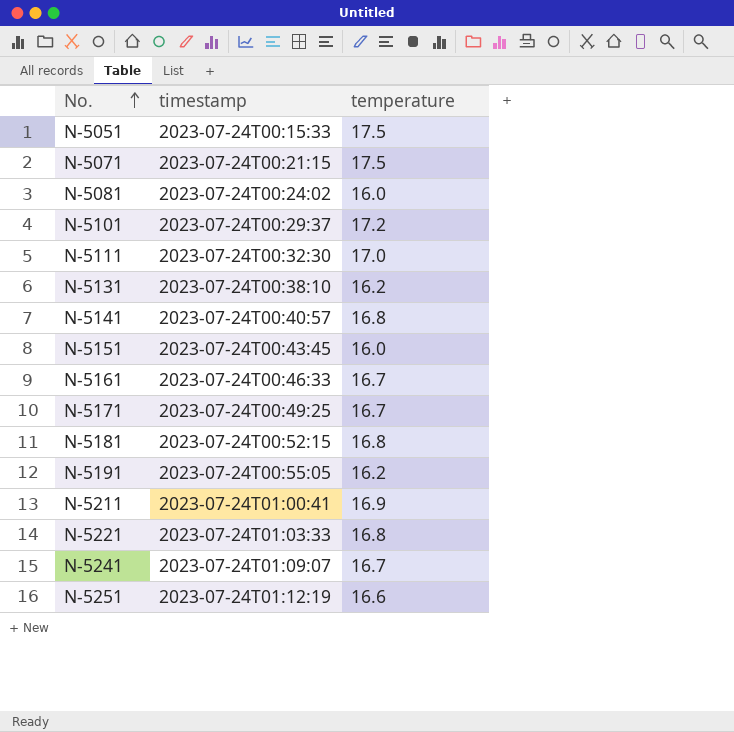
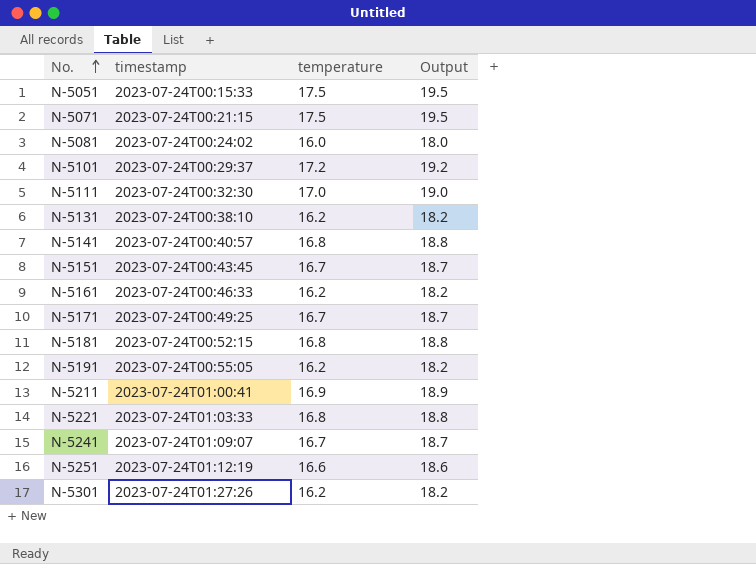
column Output | formula: none -> [temperature] + 2
N-5151 | temperature: 16.0 -> 16.7
N-5161 | temperature: 16.7 -> 16.2
row N-5301: none -> 2023-07-24T01:27:26 | 16.2 | 18.2

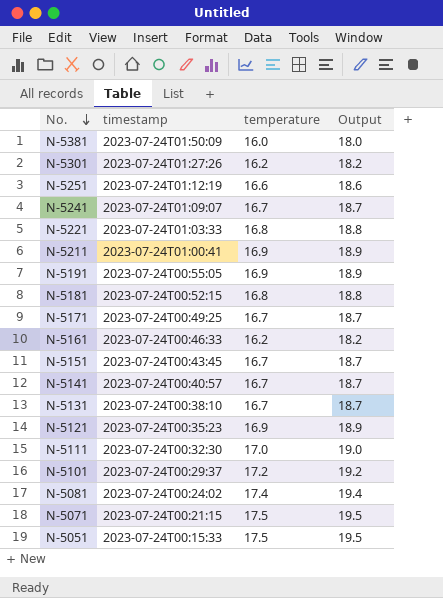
row order: No. ascending -> No. descending
row N-5381: none -> 2023-07-24T01:50:09 | 16.0 | 18.0
N-5191 | temperature: 16.2 -> 16.9
N-5191 | Output: 18.2 -> 18.9
N-5141 | temperature: 16.8 -> 16.7
N-5141 | Output: 18.8 -> 18.7
N-5131 | temperature: 16.2 -> 16.7
N-5131 | Output: 18.2 -> 18.7
row N-5121: none -> 2023-07-24T00:35:23 | 16.9 | 18.9
N-5081 | temperature: 16.0 -> 17.4
N-5081 | Output: 18.0 -> 19.4

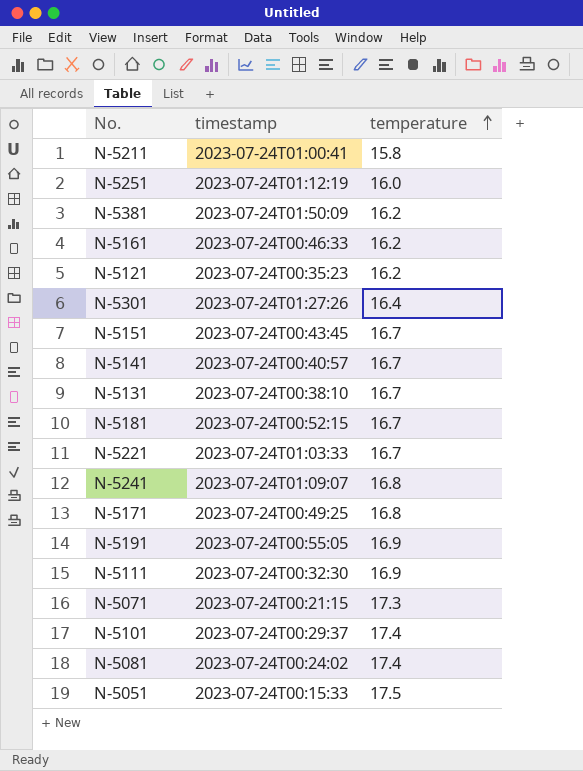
row order: No. descending -> temperature ascending
column Output | formula: [temperature] + 2 -> none
N-5211 | temperature: 16.9 -> 15.8
N-5251 | temperature: 16.6 -> 16.0
N-5381 | temperature: 16.0 -> 16.2
N-5121 | temperature: 16.9 -> 16.2
N-5301 | temperature: 16.2 -> 16.4
N-5181 | temperature: 16.8 -> 16.7
N-5221 | temperature: 16.8 -> 16.7
N-5241 | temperature: 16.7 -> 16.8
N-5171 | temperature: 16.7 -> 16.8
N-5111 | temperature: 17.0 -> 16.9
N-5071 | temperature: 17.5 -> 17.3
N-5101 | temperature: 17.2 -> 17.4

